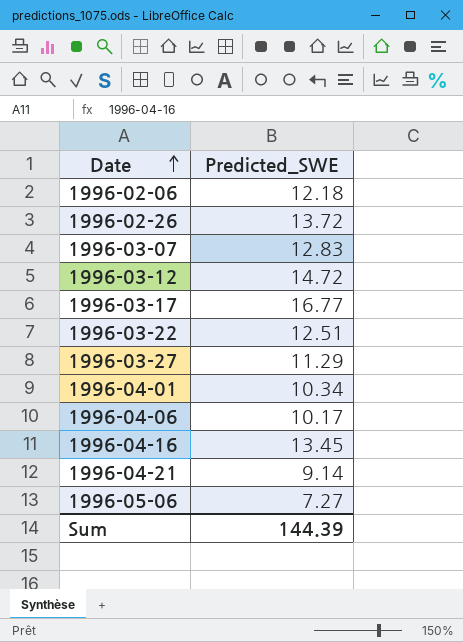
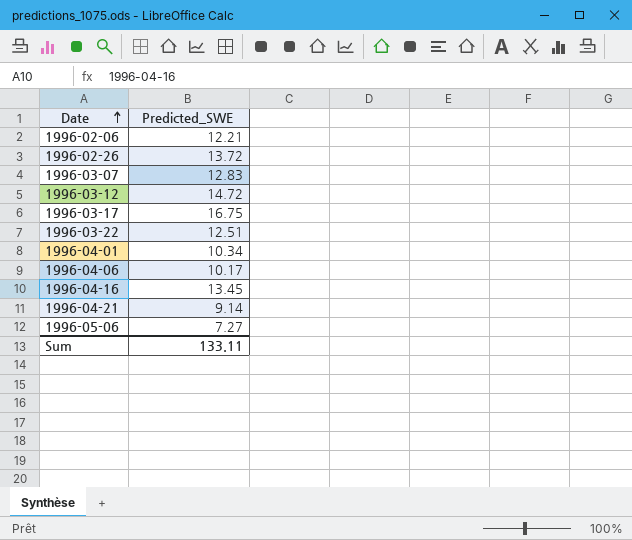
row 1996-03-27: 11.29 -> none
1996-02-06 | Predicted_SWE: 12.18 -> 12.21
1996-03-17 | Predicted_SWE: 16.77 -> 16.75
Sum | Predicted_SWE: 144.39 -> 133.11

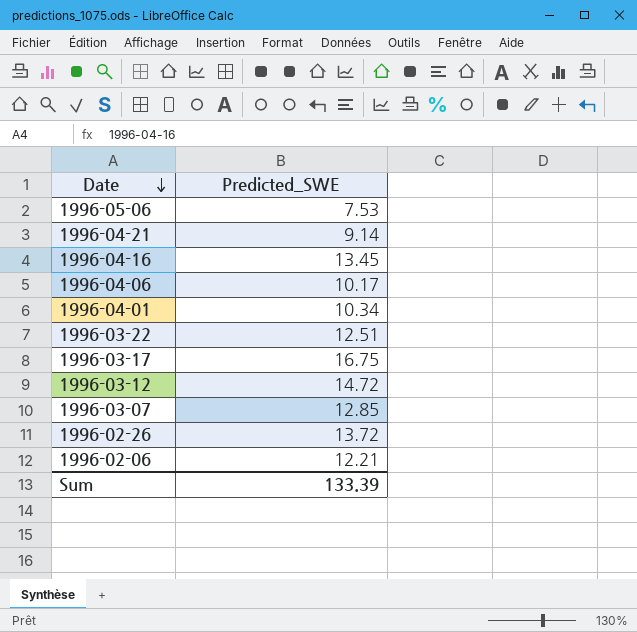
row order: Date ascending -> Date descending
1996-05-06 | Predicted_SWE: 7.27 -> 7.53
1996-03-07 | Predicted_SWE: 12.83 -> 12.85
Sum | Predicted_SWE: 133.11 -> 133.39

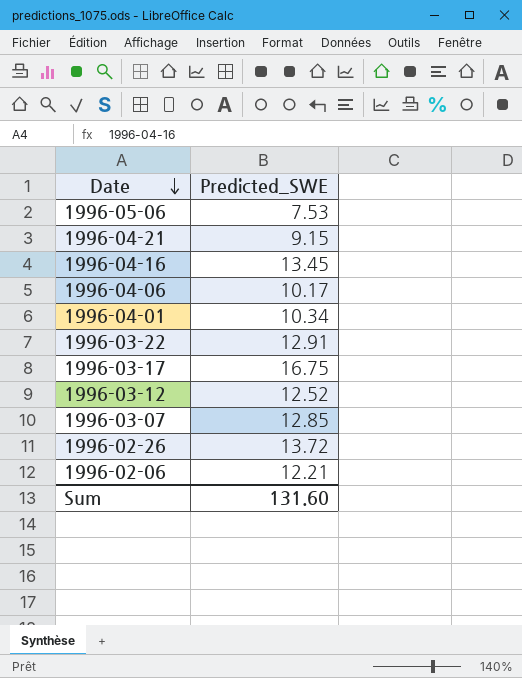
1996-04-21 | Predicted_SWE: 9.14 -> 9.15
1996-03-22 | Predicted_SWE: 12.51 -> 12.91
1996-03-12 | Predicted_SWE: 14.72 -> 12.52
Sum | Predicted_SWE: 133.39 -> 131.60

